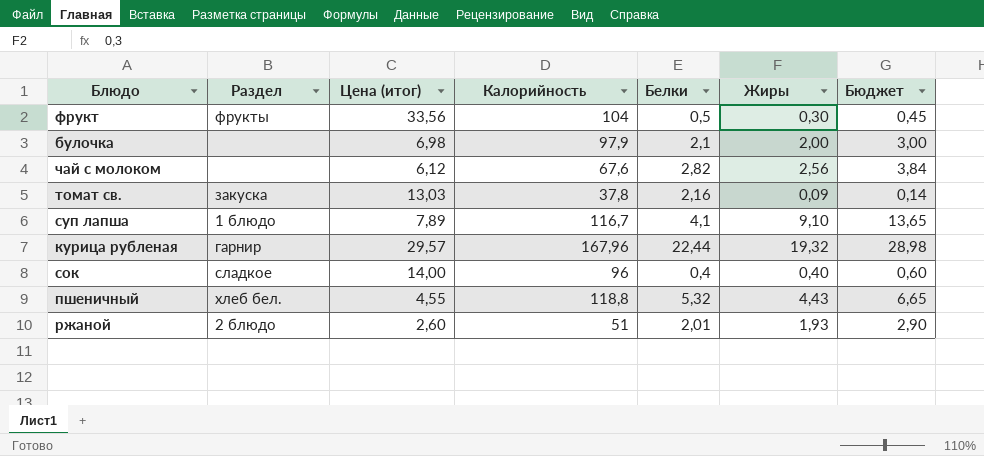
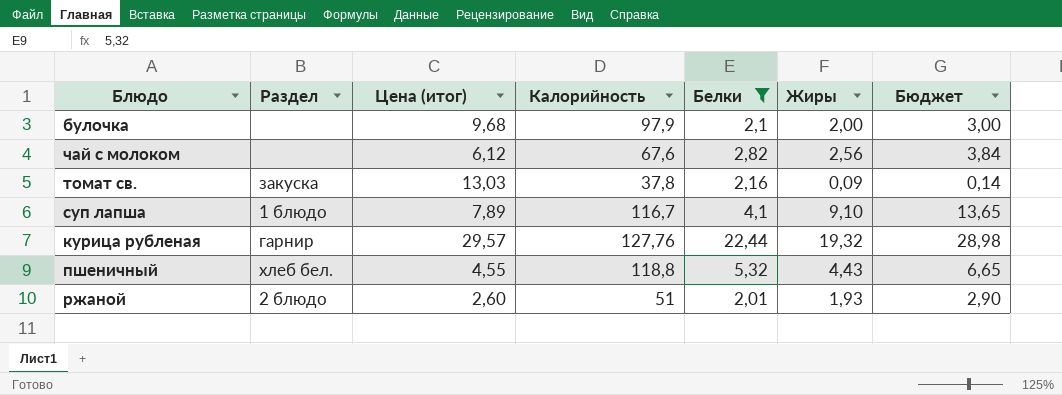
filter: none -> Белки >= 2,01
булочка | Цена (итог): 6,98 -> 9,68
курица рубленая | Калорийность: 167,96 -> 127,76

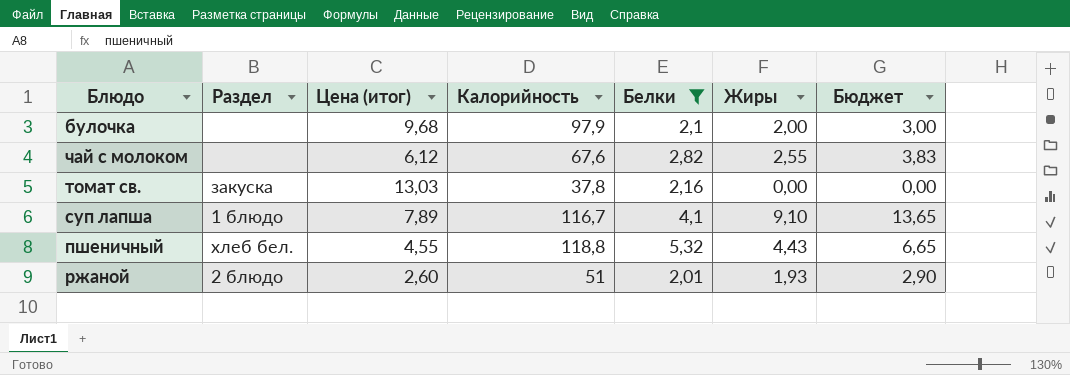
row курица рубленая: гарнир | 29,57 | 127,76 | 22,44 | 19,32 | 28,98 -> none
чай с молоком | Жиры: 2,56 -> 2,55
чай с молоком | Бюджет: 3,84 -> 3,83
томат св. | Жиры: 0,09 -> 0,00
томат св. | Бюджет: 0,14 -> 0,00

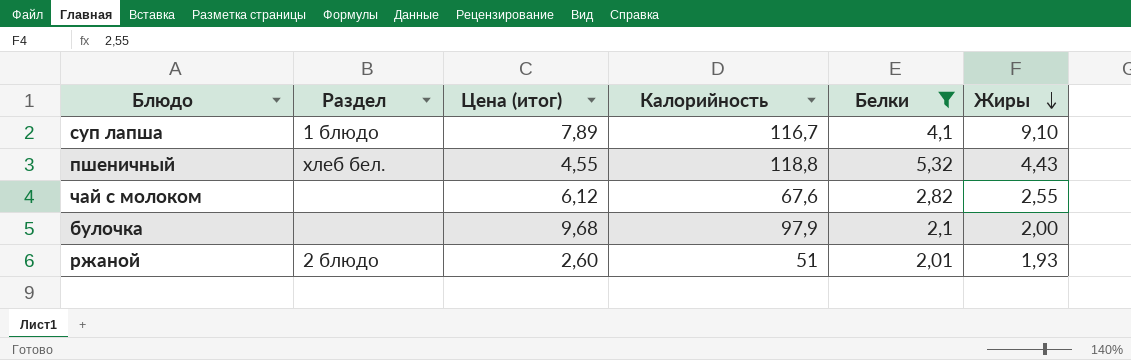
row order: none -> Жиры descending
column Бюджет | formula: [Жиры] * 1,5 -> none
row томат св.: закуска | 13,03 | 37,8 | 2,16 | 0,00 | 0,00 -> none

